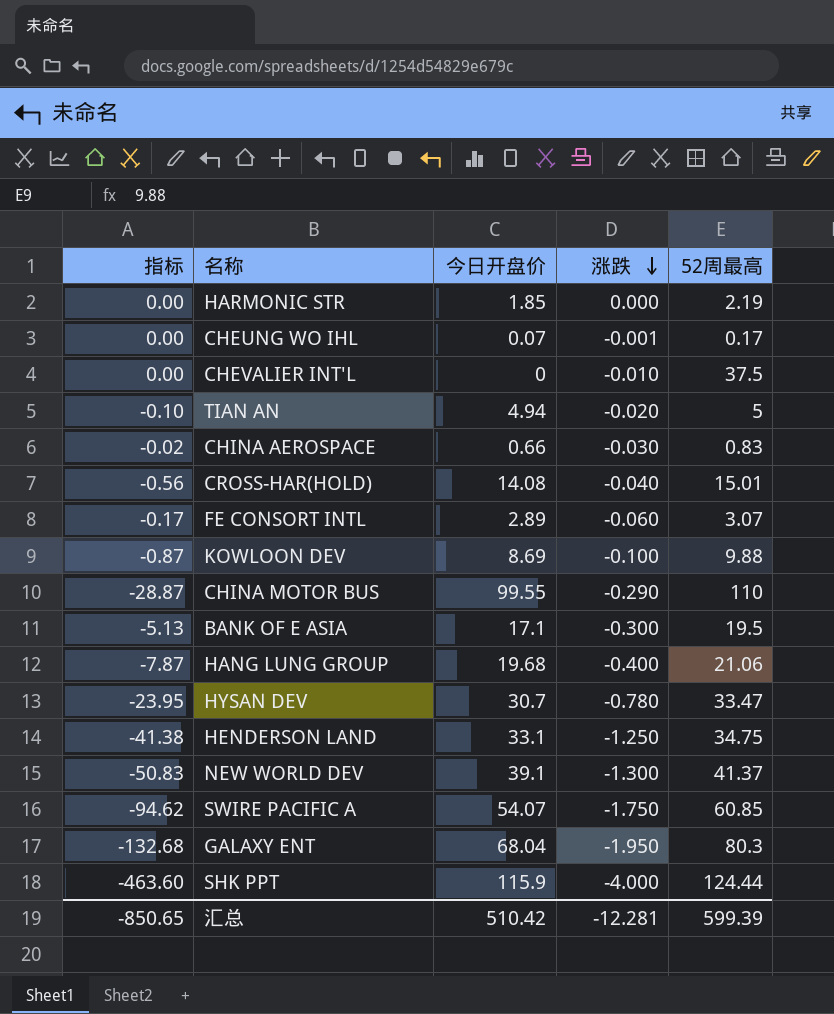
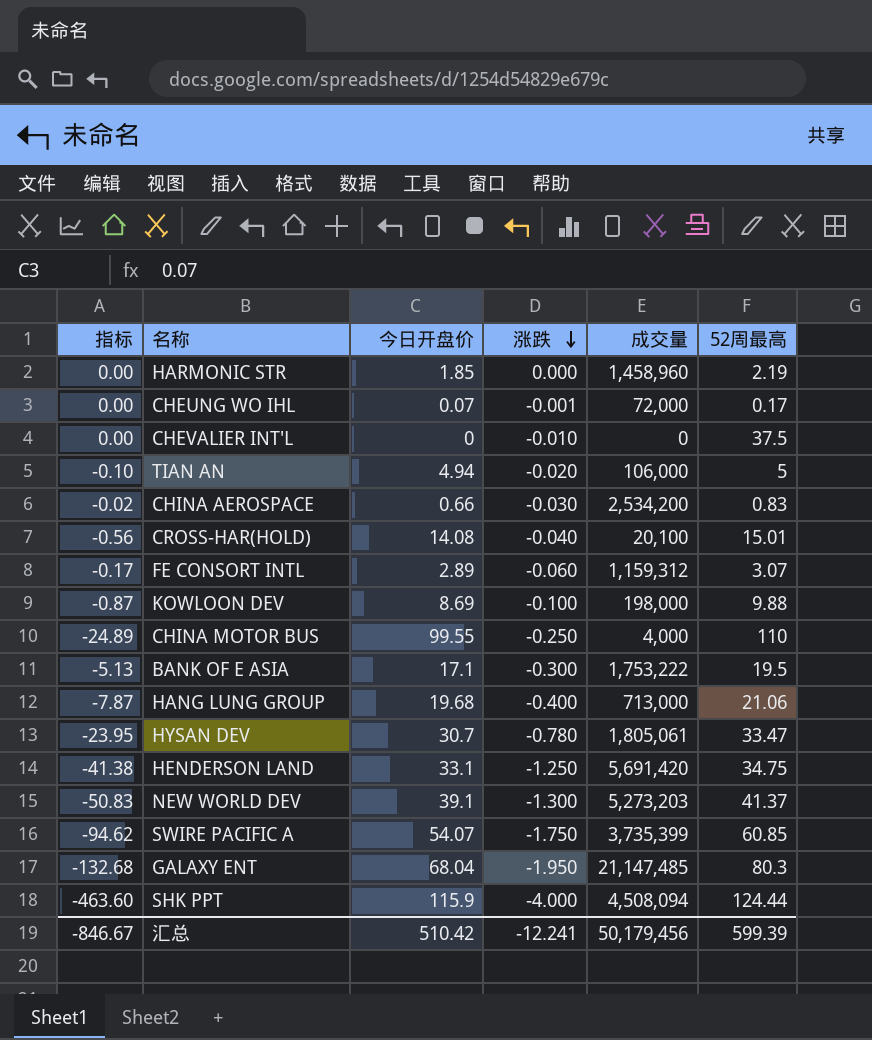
column 成交量 | position: none -> 5
CHINA MOTOR BUS | 指标: -28.87 -> -24.89
CHINA MOTOR BUS | 涨跌: -0.290 -> -0.250
汇总 | 指标: -850.65 -> -846.67
汇总 | 涨跌: -12.281 -> -12.241

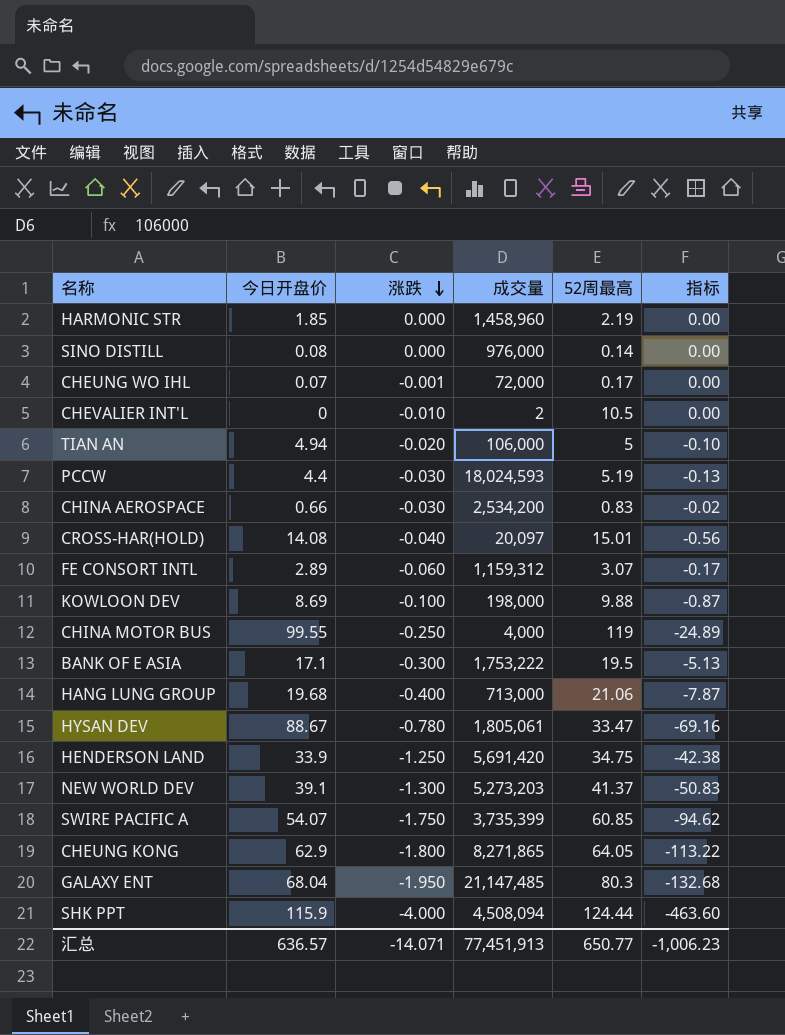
column 指标 | position: 1 -> 6
row SINO DISTILL: none -> 0.08 | 0.000 | 976,000 | 0.14 | 0.00
CHEVALIER INT'L | 成交量: 0 -> 2
CHEVALIER INT'L | 52周最高: 37.5 -> 10.5
row PCCW: none -> 4.4 | -0.030 | 18,024,593 | 5.19 | -0.13
CROSS-HAR(HOLD) | 成交量: 20,100 -> 20,097
CHINA MOTOR BUS | 52周最高: 110 -> 119
HYSAN DEV | 今日开盘价: 30.7 -> 88.67
HYSAN DEV | 指标: -23.95 -> -69.16
HENDERSON LAND | 今日开盘价: 33.1 -> 33.9
HENDERSON LAND | 指标: -41.38 -> -42.38
row CHEUNG KONG: none -> 62.9 | -1.800 | 8,271,865 | 64.05 | -113.22
汇总 | 今日开盘价: 510.42 -> 636.57
汇总 | 涨跌: -12.241 -> -14.071
汇总 | 成交量: 50,179,456 -> 77,451,913
汇总 | 52周最高: 599.39 -> 650.77
汇总 | 指标: -846.67 -> -1,006.23

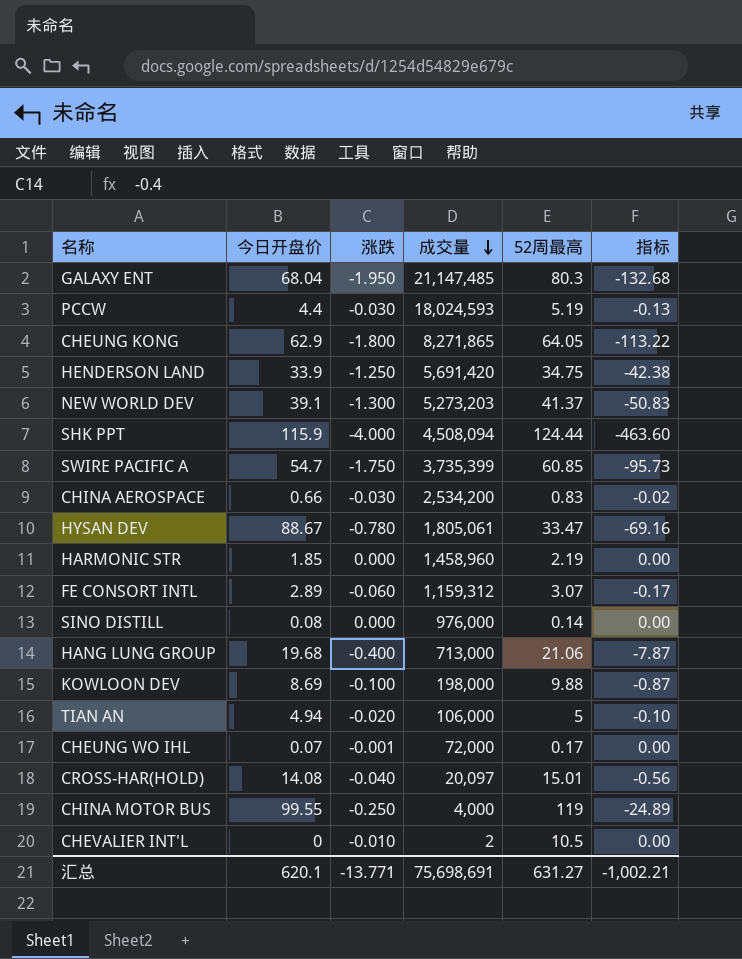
row order: 涨跌 descending -> 成交量 descending
row BANK OF E ASIA: 17.1 | -0.300 | 1,753,222 | 19.5 | -5.13 -> none
SWIRE PACIFIC A | 今日开盘价: 54.07 -> 54.7
SWIRE PACIFIC A | 指标: -94.62 -> -95.73
汇总 | 今日开盘价: 636.57 -> 620.1
汇总 | 涨跌: -14.071 -> -13.771
汇总 | 成交量: 77,451,913 -> 75,698,691
汇总 | 52周最高: 650.77 -> 631.27
汇总 | 指标: -1,006.23 -> -1,002.21

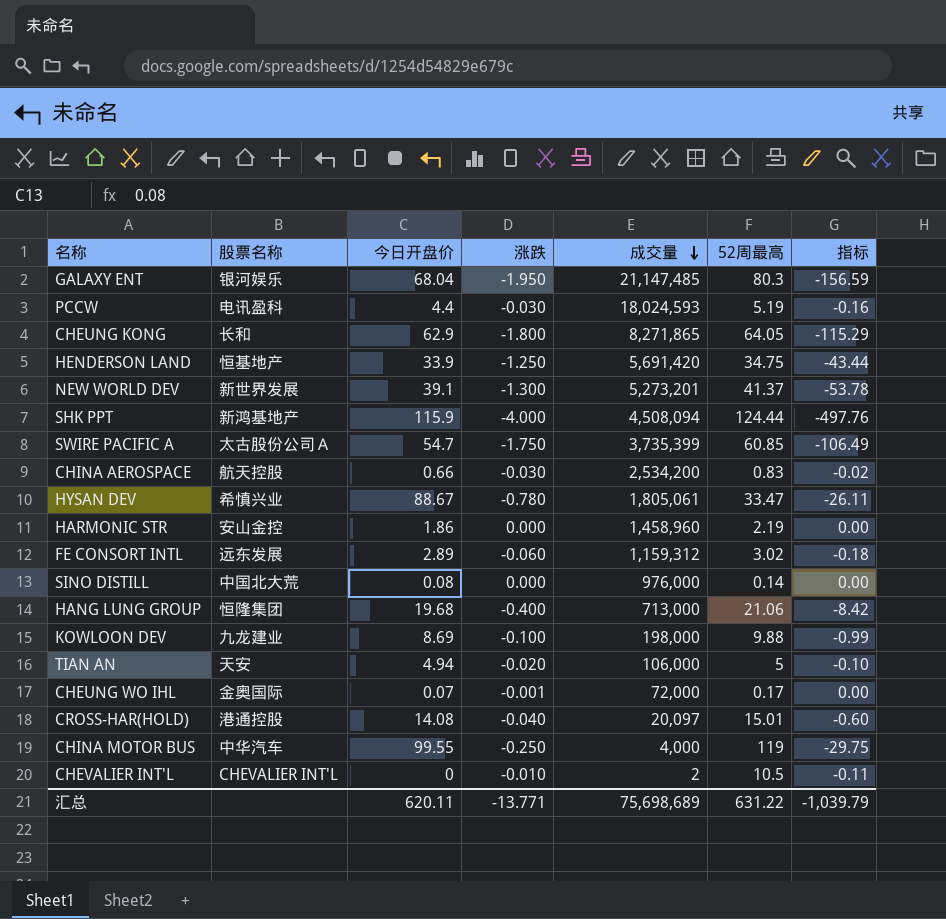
column 股票名称 | position: none -> 2
column 指标 | formula: [今日开盘价] * [涨跌] -> [涨跌] * [52周最高]
NEW WORLD DEV | 成交量: 5,273,203 -> 5,273,201
HARMONIC STR | 今日开盘价: 1.85 -> 1.86
FE CONSORT INTL | 52周最高: 3.07 -> 3.02
汇总 | 今日开盘价: 620.1 -> 620.11
汇总 | 成交量: 75,698,691 -> 75,698,689
汇总 | 52周最高: 631.27 -> 631.22
汇总 | 指标: -1,002.21 -> -1,039.79

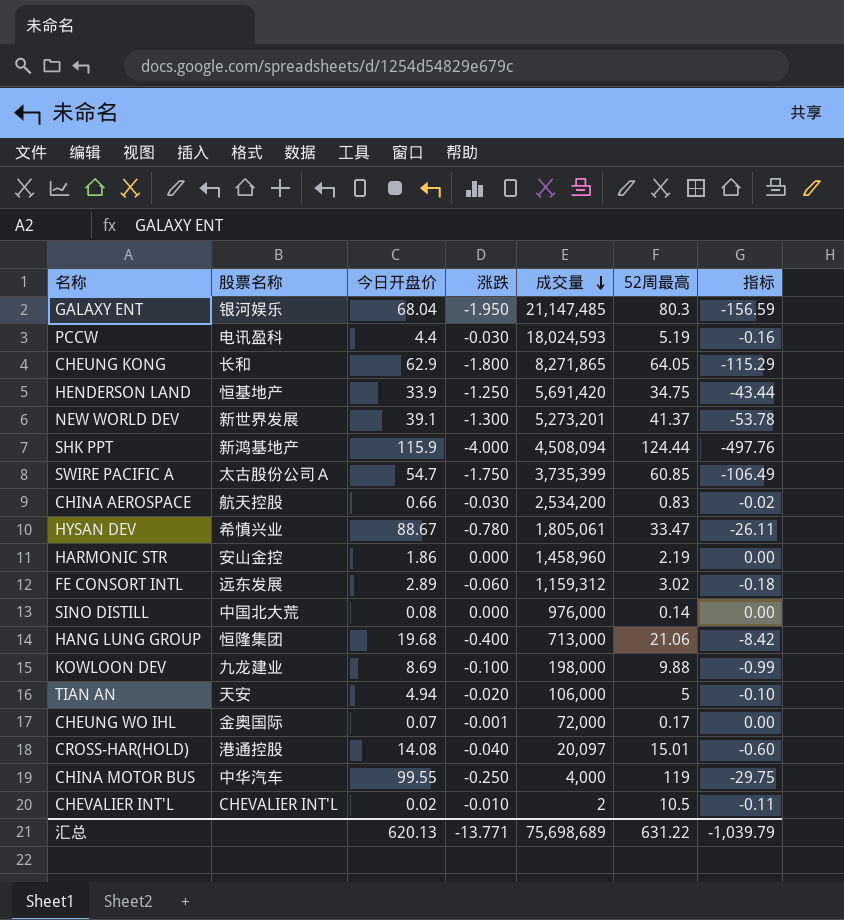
CHEVALIER INT'L | 今日开盘价: 0 -> 0.02
汇总 | 今日开盘价: 620.11 -> 620.13

